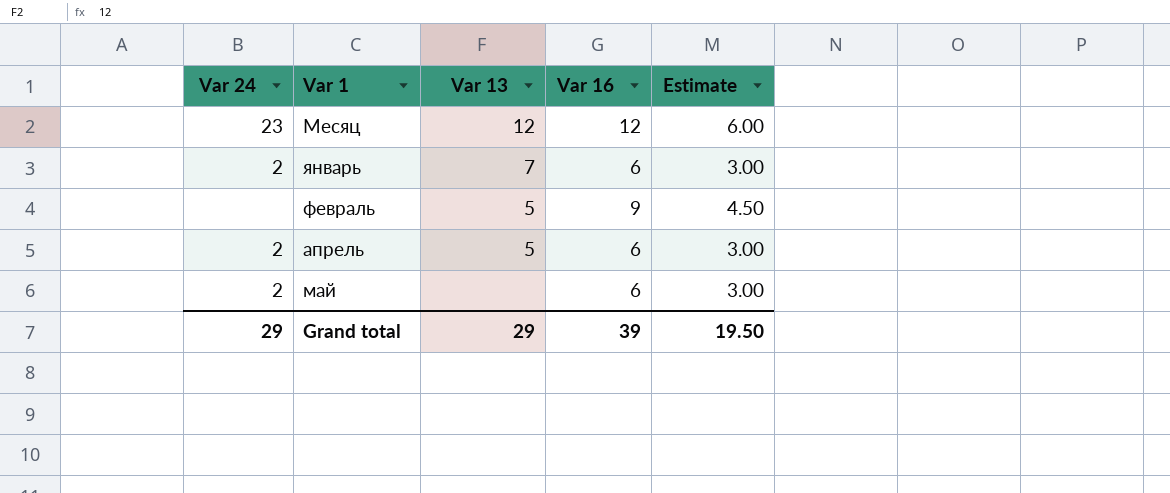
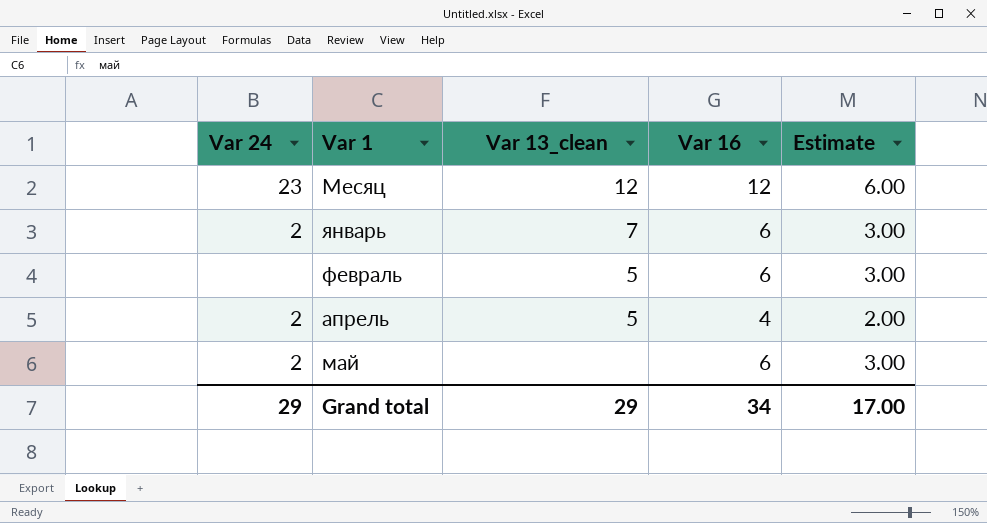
column name: Var 13 -> Var 13_clean
февраль | Var 16: 9 -> 6
февраль | Estimate: 4.50 -> 3.00
апрель | Var 16: 6 -> 4
апрель | Estimate: 3.00 -> 2.00
Grand total | Var 16: 39 -> 34
Grand total | Estimate: 19.50 -> 17.00

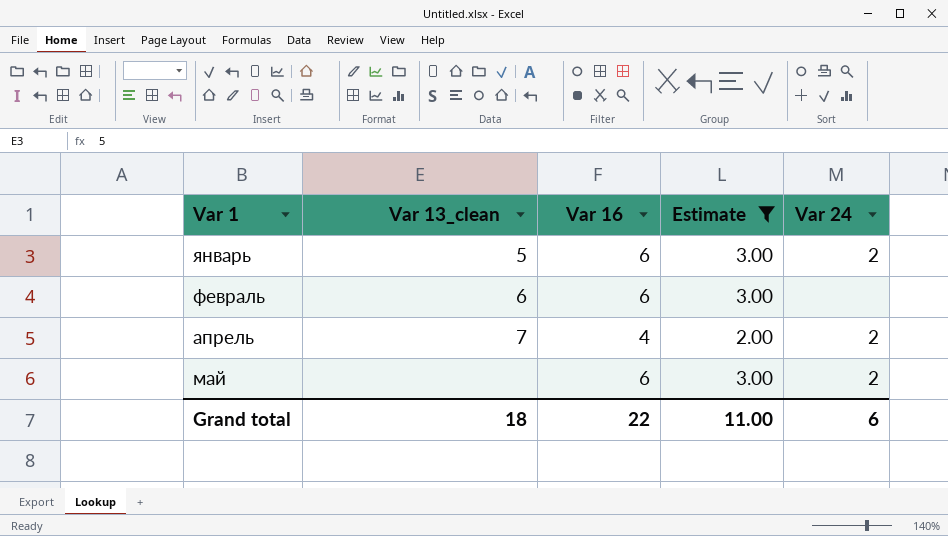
filter: none -> Estimate != 6.00
column Var 24 | position: 1 -> 5
январь | Var 13_clean: 7 -> 5
февраль | Var 13_clean: 5 -> 6
апрель | Var 13_clean: 5 -> 7
Grand total | Var 13_clean: 29 -> 18
Grand total | Var 16: 34 -> 22
Grand total | Estimate: 17.00 -> 11.00
Grand total | Var 24: 29 -> 6

